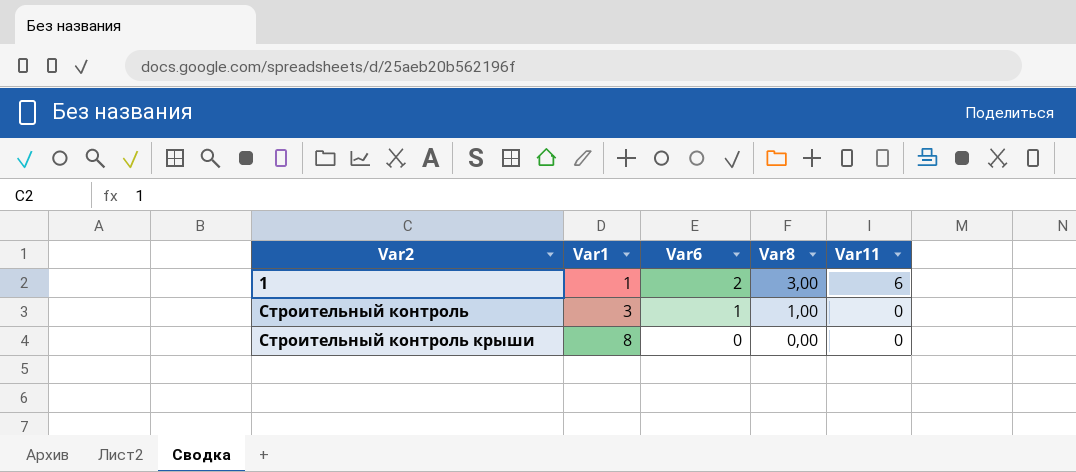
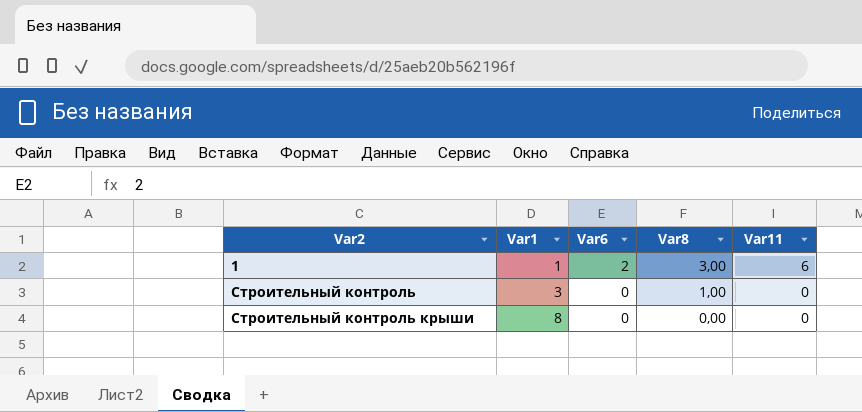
Строительный контроль | Var6: 1 -> 0

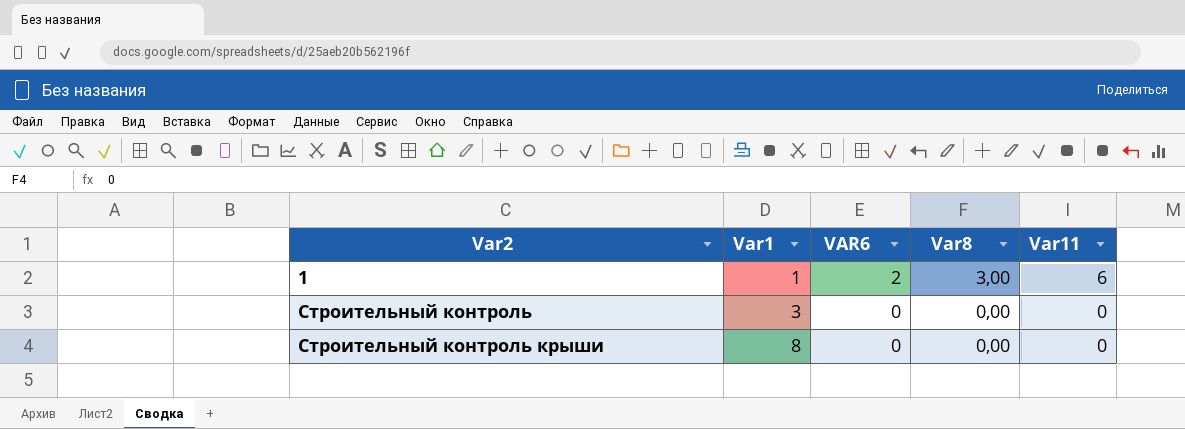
column name: Var6 -> VAR6
Строительный контроль | Var8: 1,00 -> 0,00

